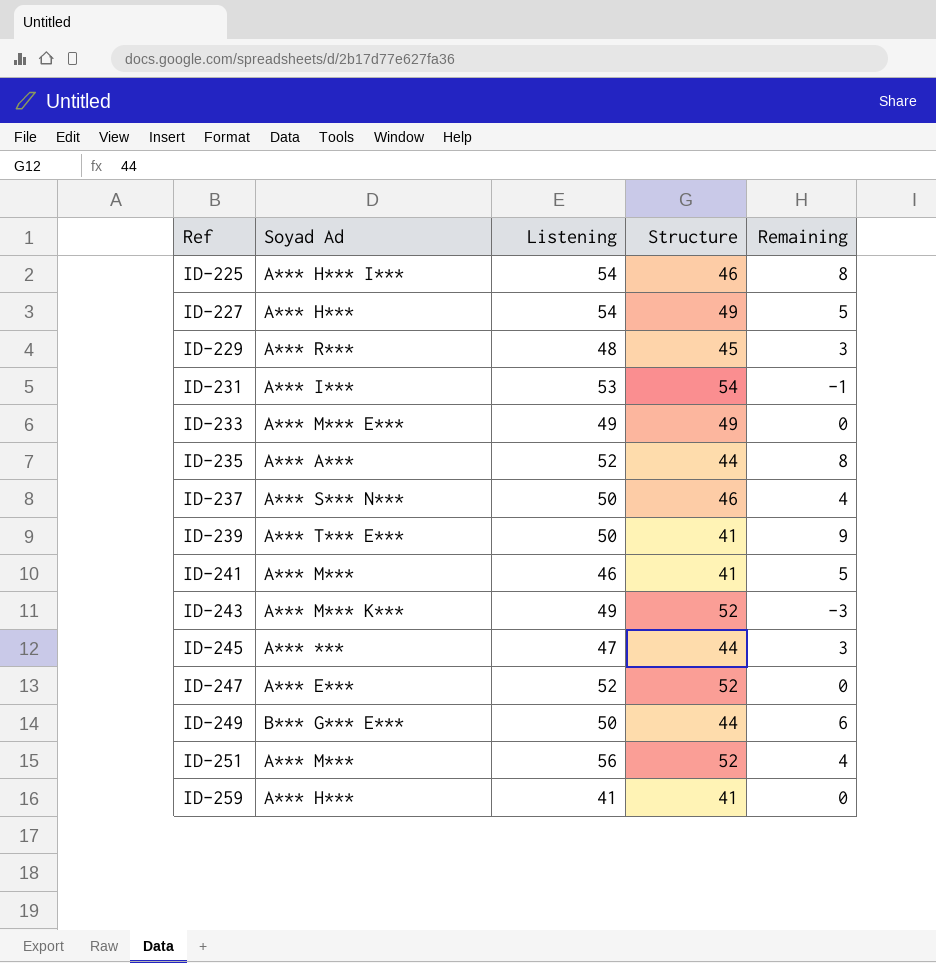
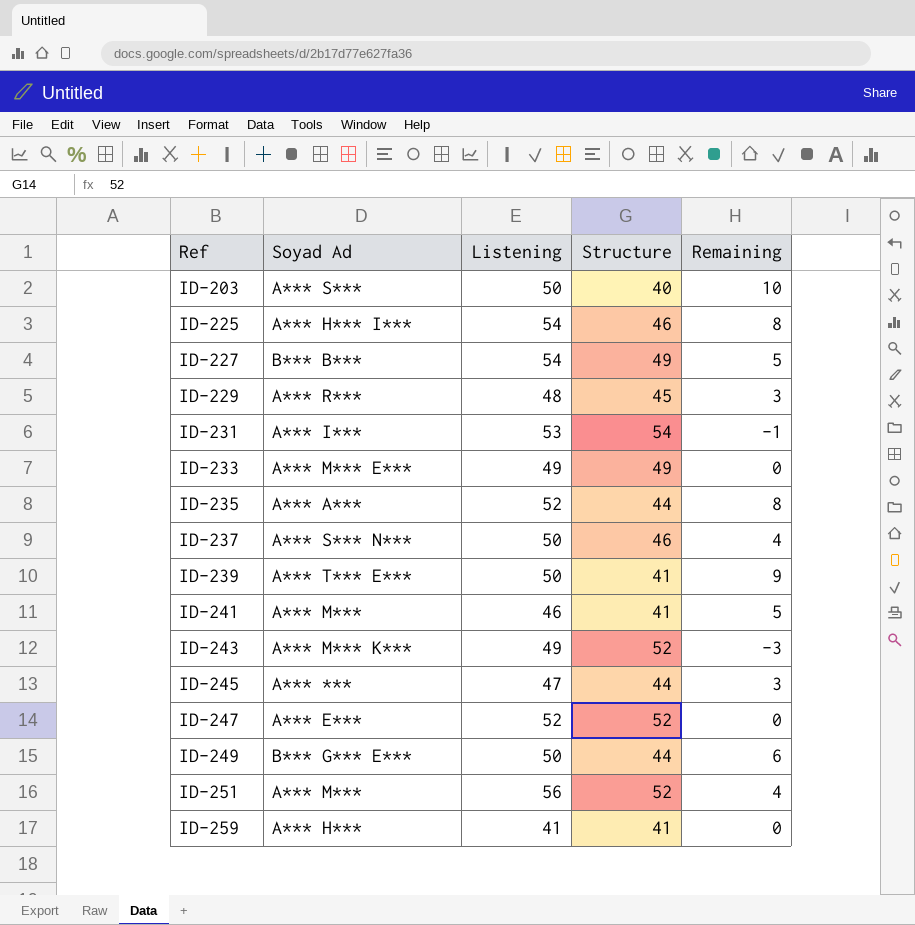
row ID-203: none -> A*** S*** | 50 | 40 | 10
ID-227 | Soyad Ad: A*** H*** -> B*** B***

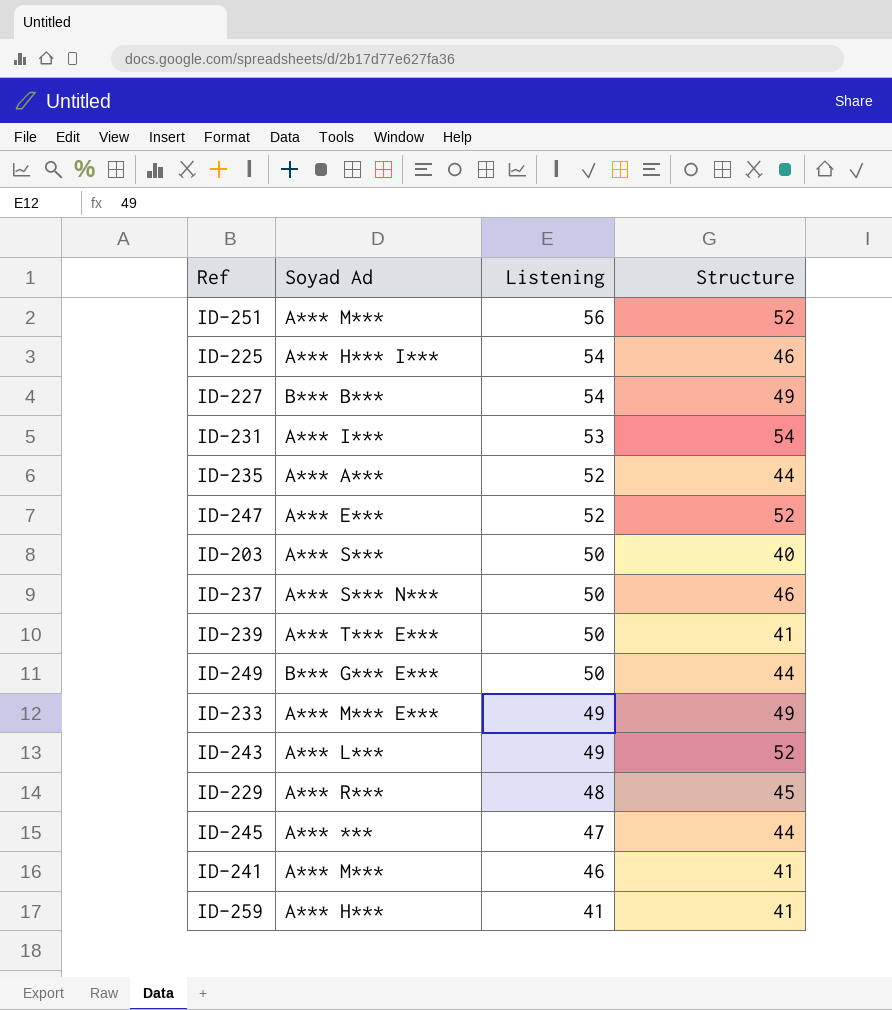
row order: Ref ascending -> Listening descending
column Remaining | formula: [Listening] - [Structure] -> none
ID-243 | Soyad Ad: A*** M*** K*** -> A*** L***

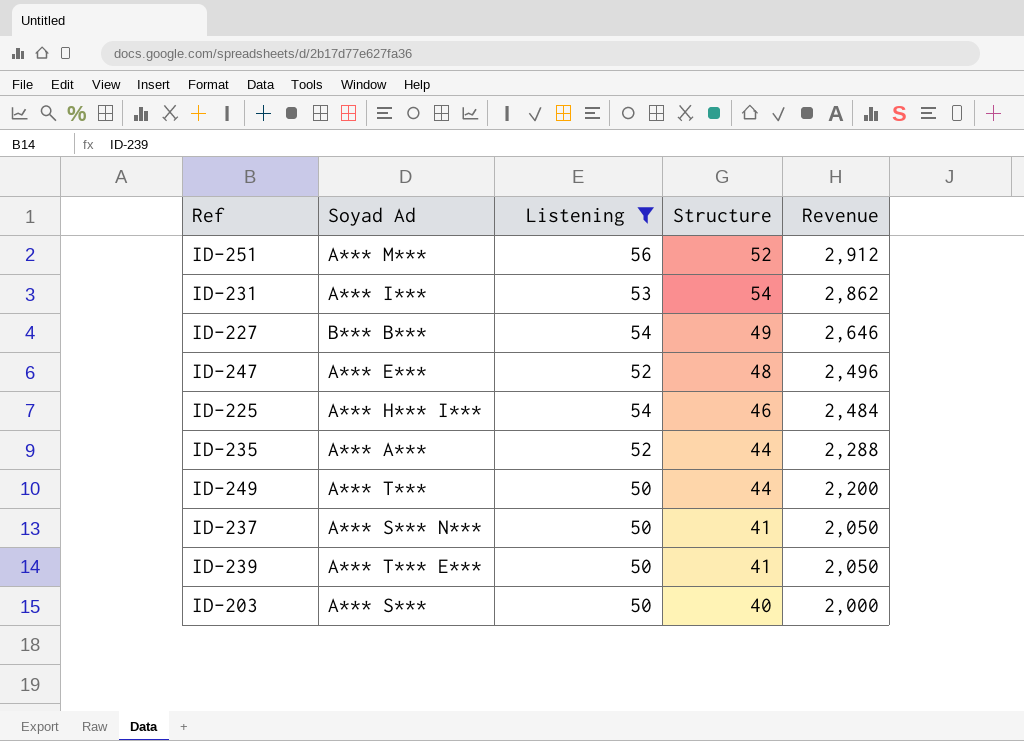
filter: none -> Listening >= 50
row order: Listening descending -> Revenue descending
column Revenue | formula: none -> [Listening] * [Structure]
ID-247 | Structure: 52 -> 48
ID-249 | Soyad Ad: B*** G*** E*** -> A*** T***
ID-237 | Structure: 46 -> 41

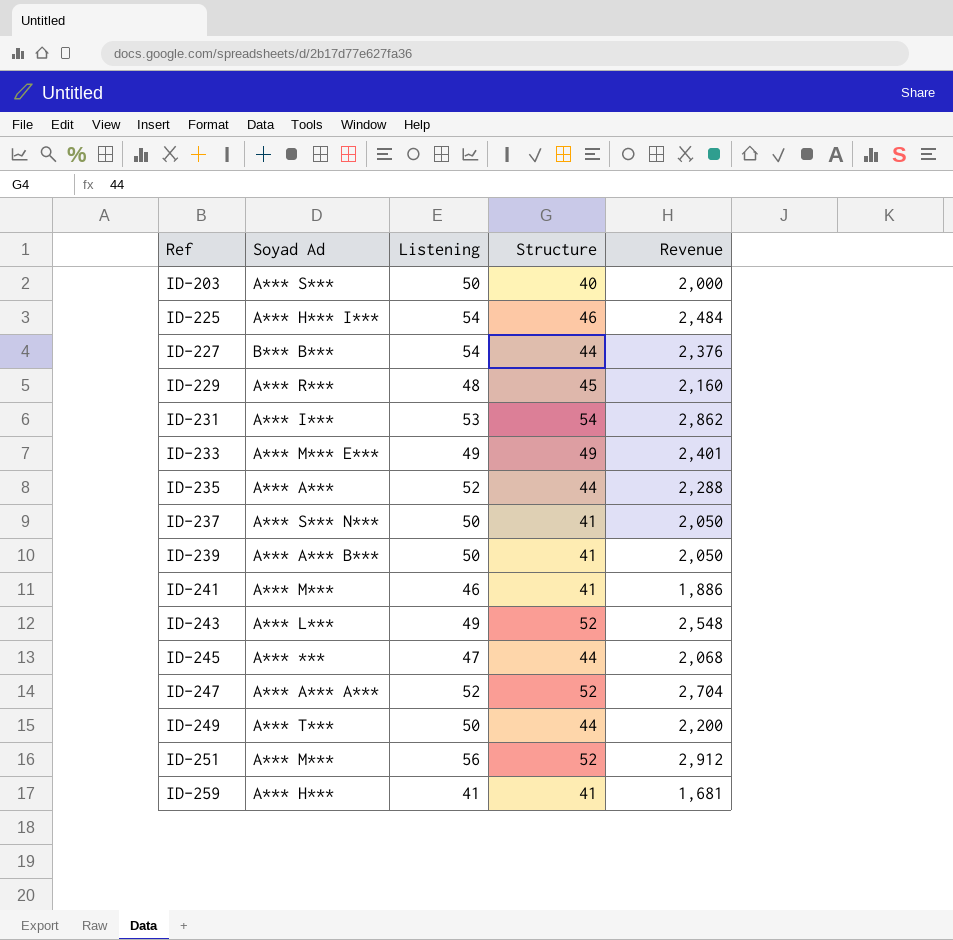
filter: Listening >= 50 -> none
row order: Revenue descending -> Ref ascending
ID-227 | Structure: 49 -> 44
ID-227 | Revenue: 2,646 -> 2,376
ID-239 | Soyad Ad: A*** T*** E*** -> A*** A*** B***
ID-247 | Soyad Ad: A*** E*** -> A*** A*** A***
ID-247 | Structure: 48 -> 52
ID-247 | Revenue: 2,496 -> 2,704

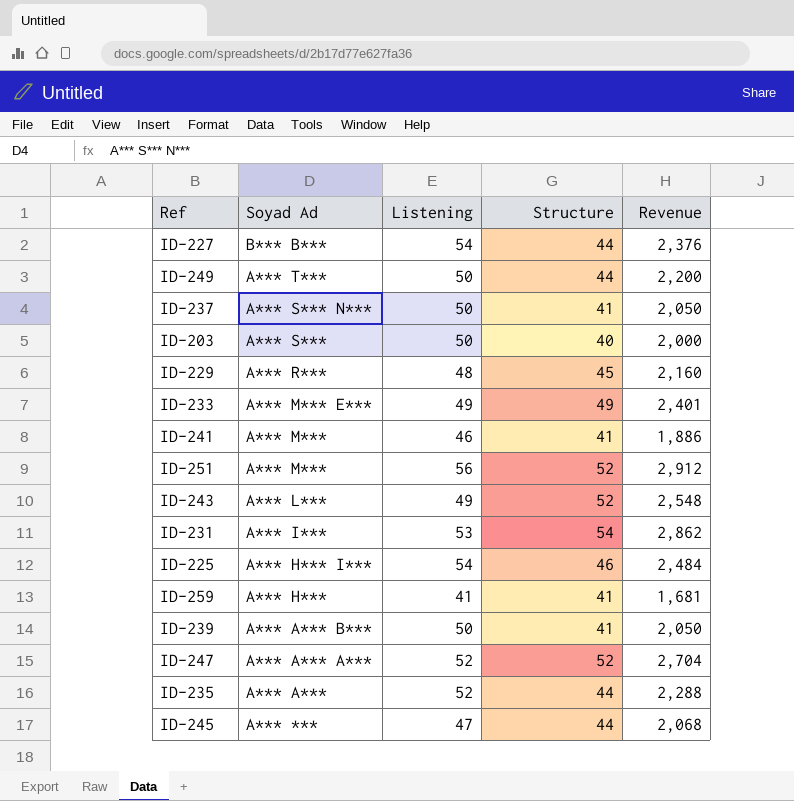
row order: Ref ascending -> Soyad Ad descending

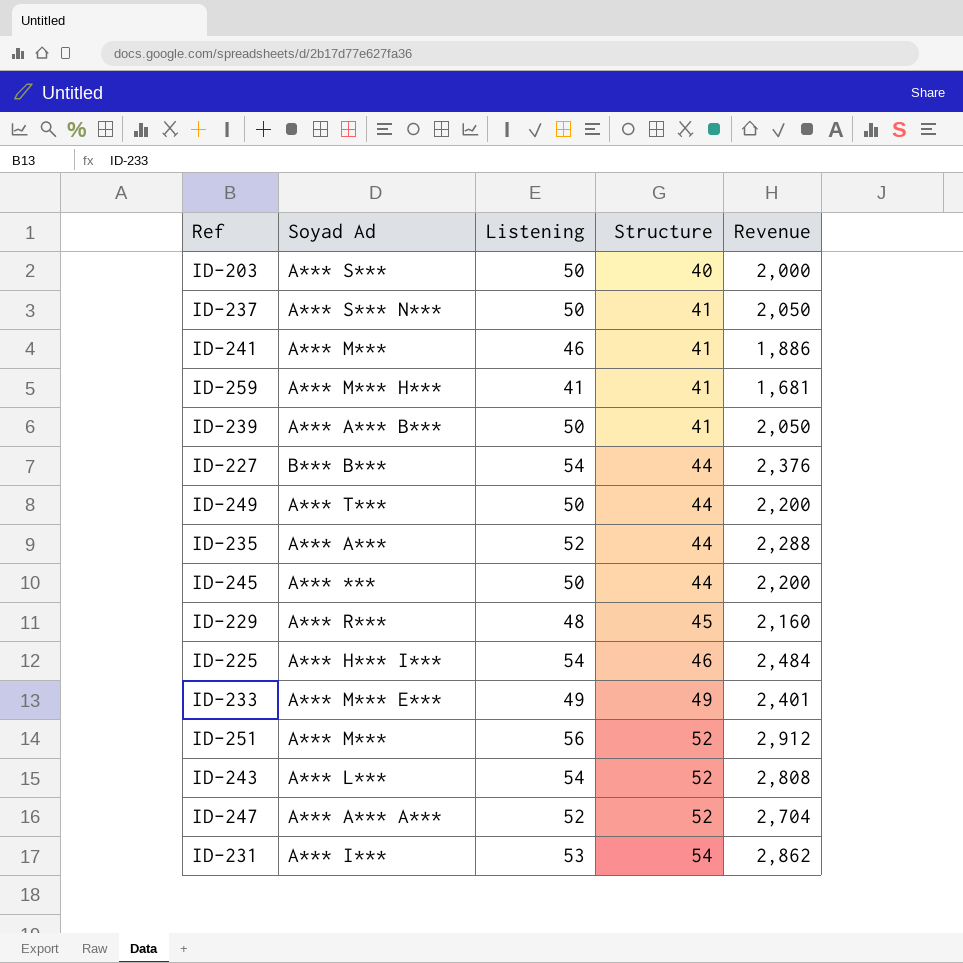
row order: Soyad Ad descending -> Structure ascending
ID-259 | Soyad Ad: A*** H*** -> A*** M*** H***
ID-245 | Listening: 47 -> 50
ID-245 | Revenue: 2,068 -> 2,200
ID-243 | Listening: 49 -> 54
ID-243 | Revenue: 2,548 -> 2,808

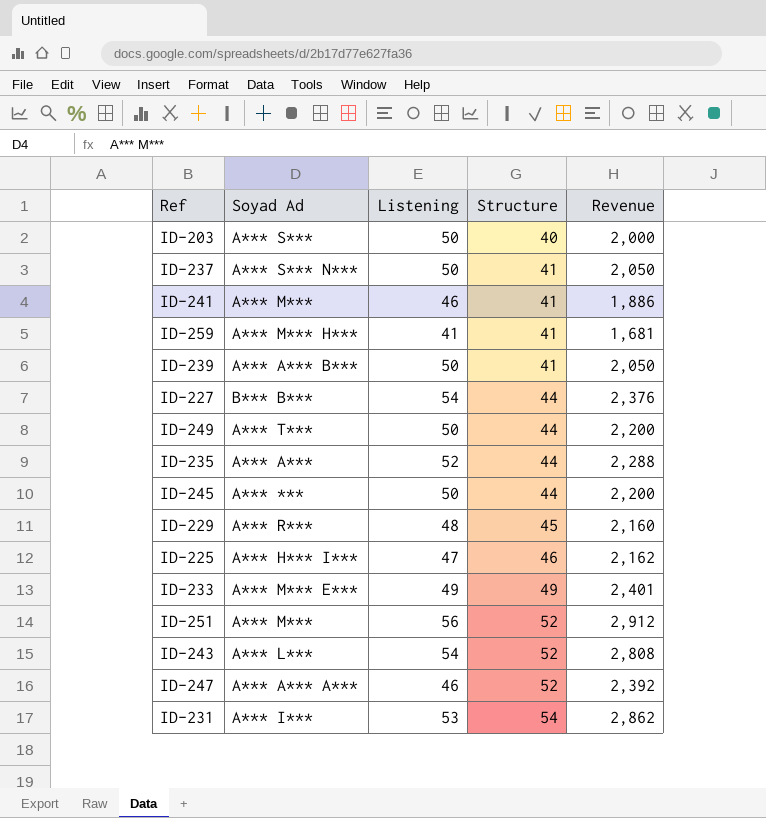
ID-225 | Listening: 54 -> 47
ID-225 | Revenue: 2,484 -> 2,162
ID-247 | Listening: 52 -> 46
ID-247 | Revenue: 2,704 -> 2,392

